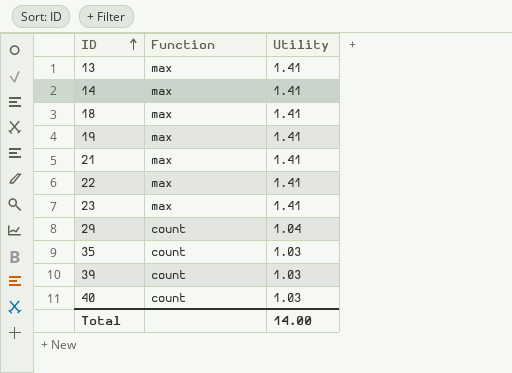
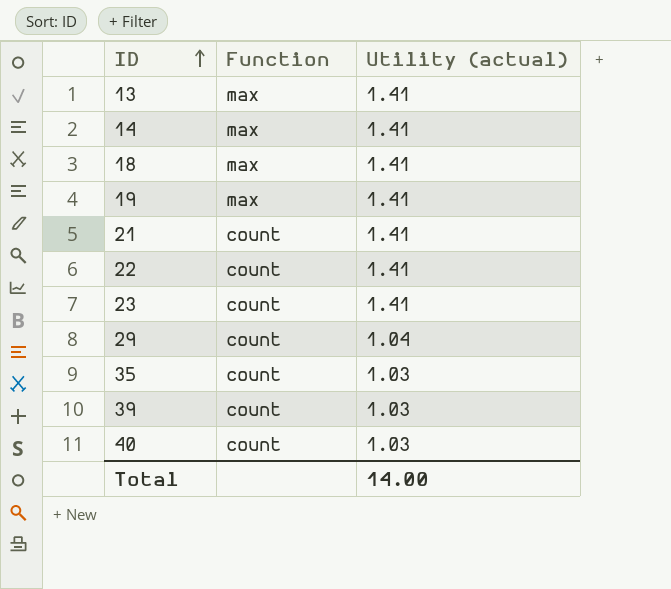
column name: Utility -> Utility (actual)
21 | Function: max -> count
22 | Function: max -> count
23 | Function: max -> count

